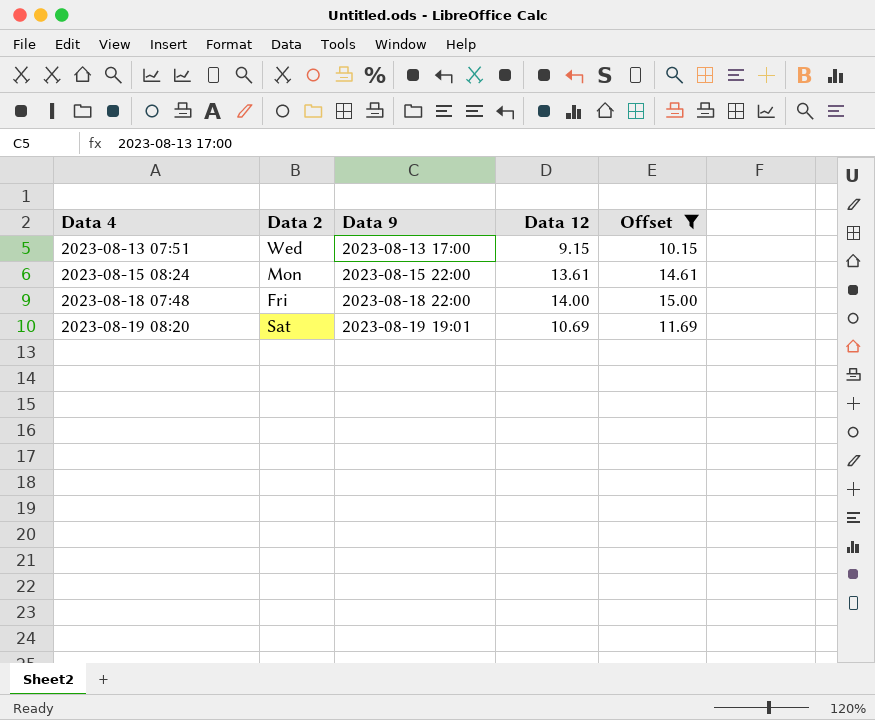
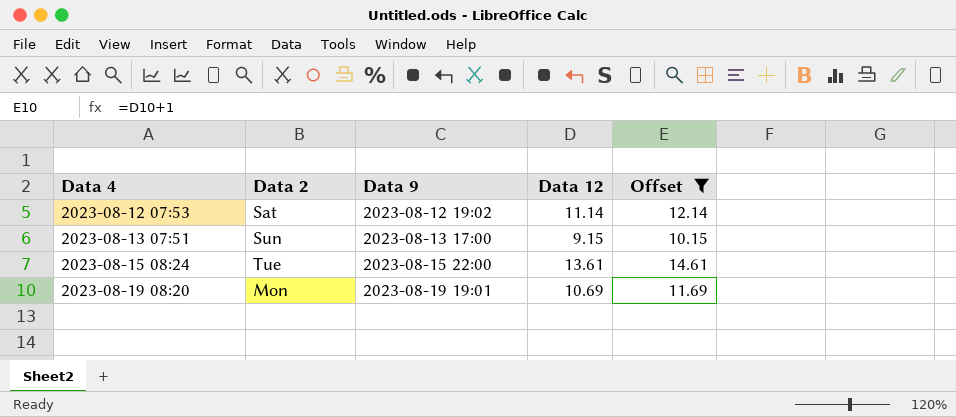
row 2023-08-18 07:48: Fri | 2023-08-18 22:00 | 14.00 | 15.00 -> none
row 2023-08-12 07:53: none -> Sat | 2023-08-12 19:02 | 11.14 | 12.14
2023-08-13 07:51 | Data 2: Wed -> Sun
2023-08-15 08:24 | Data 2: Mon -> Tue
2023-08-19 08:20 | Data 2: Sat -> Mon

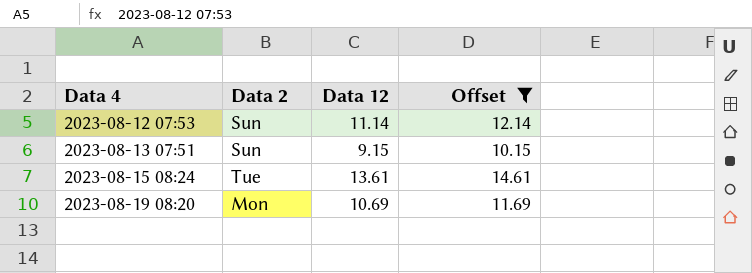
column Data 9 | position: 3 -> none
2023-08-12 07:53 | Data 2: Sat -> Sun

